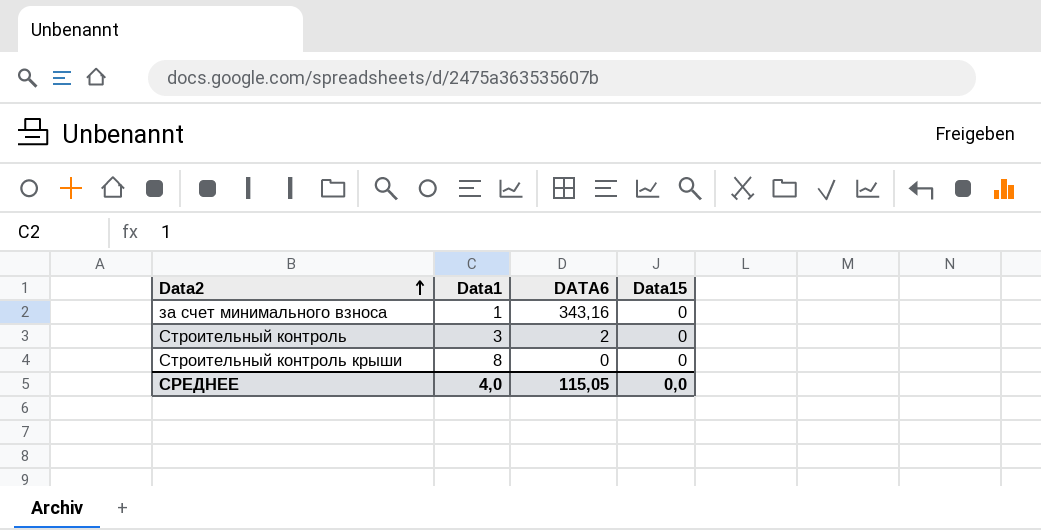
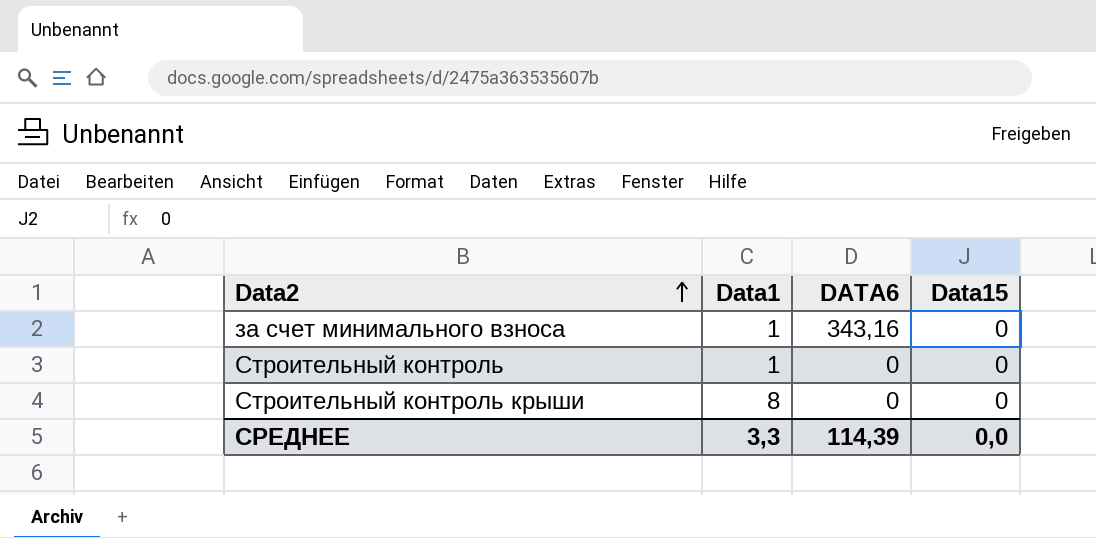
Строительный контроль | Data1: 3 -> 1
Строительный контроль | DATA6: 2 -> 0
СРЕДНЕЕ | Data1: 4,0 -> 3,3
СРЕДНЕЕ | DATA6: 115,05 -> 114,39

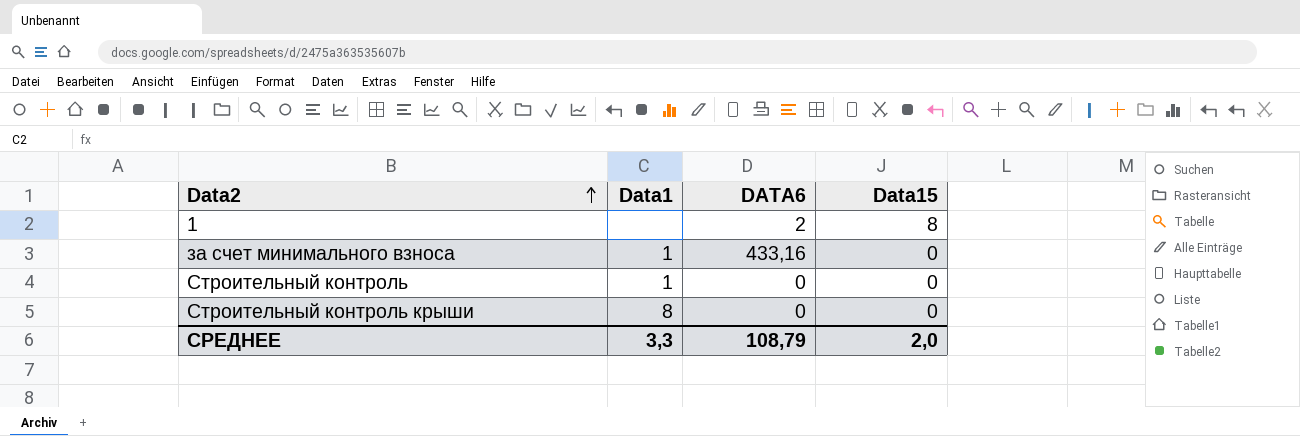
row 1: none -> none | 2 | 8
за счет минимального взноса | DATA6: 343,16 -> 433,16
СРЕДНЕЕ | DATA6: 114,39 -> 108,79
СРЕДНЕЕ | Data15: 0,0 -> 2,0

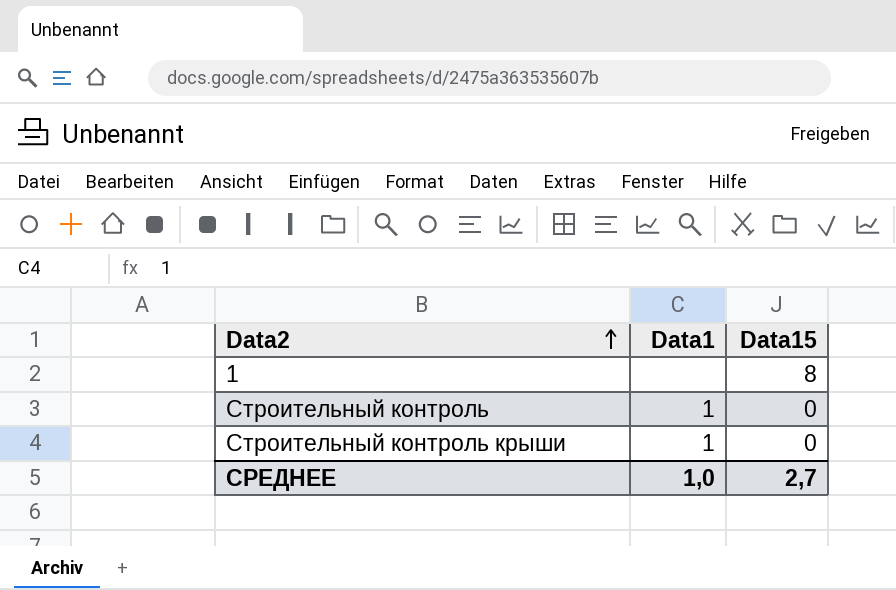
column DATA6 | position: 3 -> none
row за счет минимального взноса: 1 | 433,16 | 0 -> none
Строительный контроль крыши | Data1: 8 -> 1
СРЕДНЕЕ | Data1: 3,3 -> 1,0
СРЕДНЕЕ | Data15: 2,0 -> 2,7

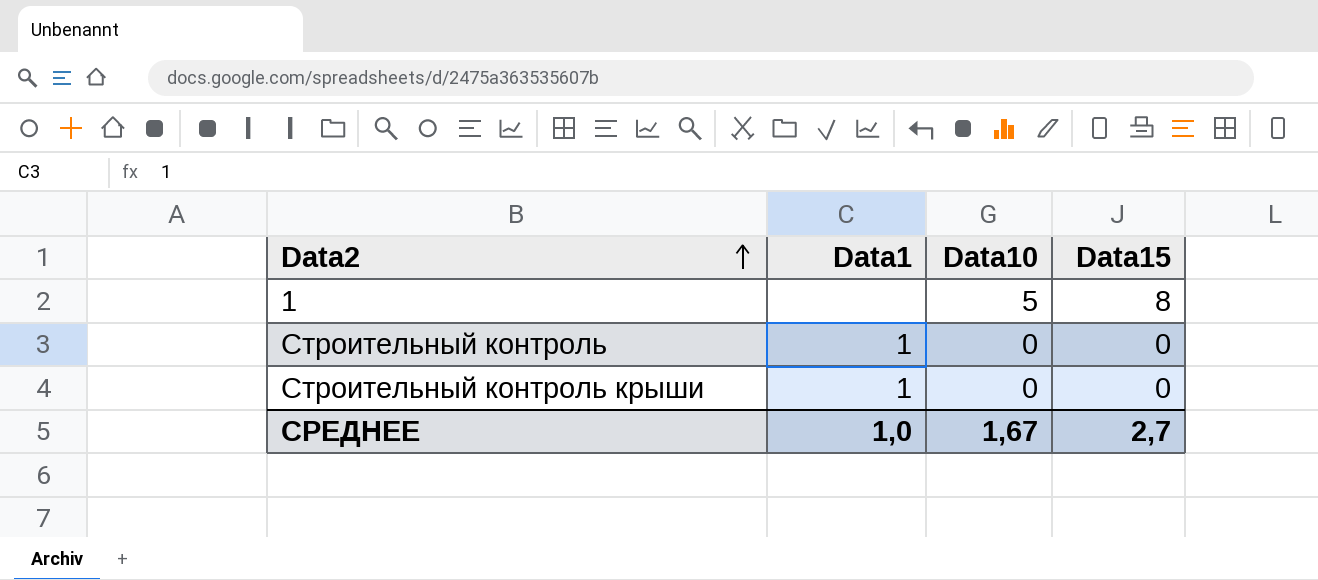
column Data10 | position: none -> 3

